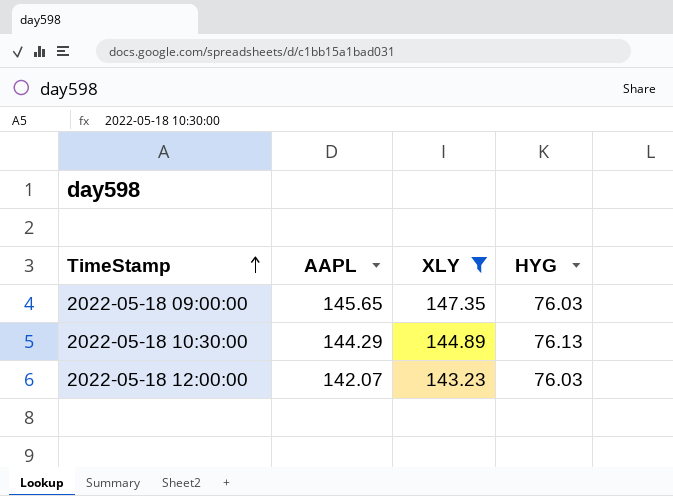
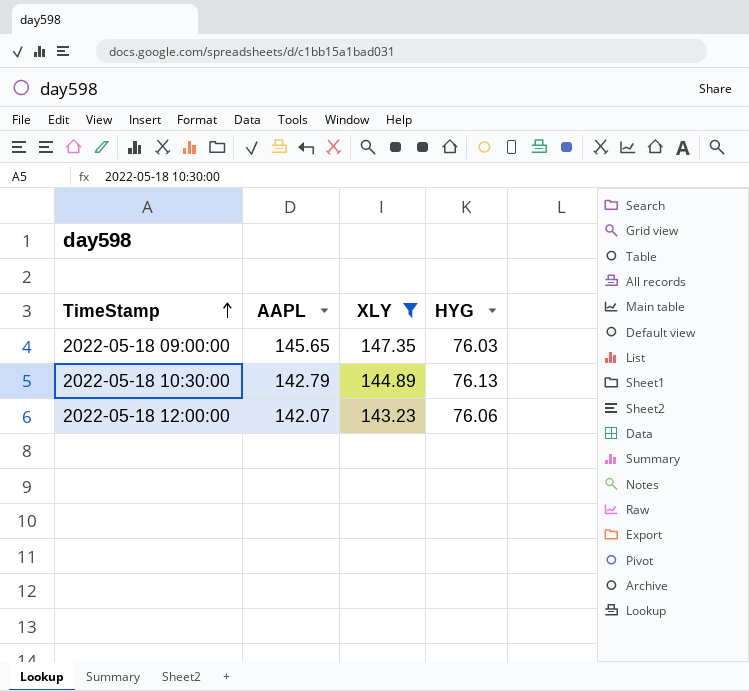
2022-05-18 10:30:00 | AAPL: 144.29 -> 142.79
2022-05-18 12:00:00 | HYG: 76.03 -> 76.06

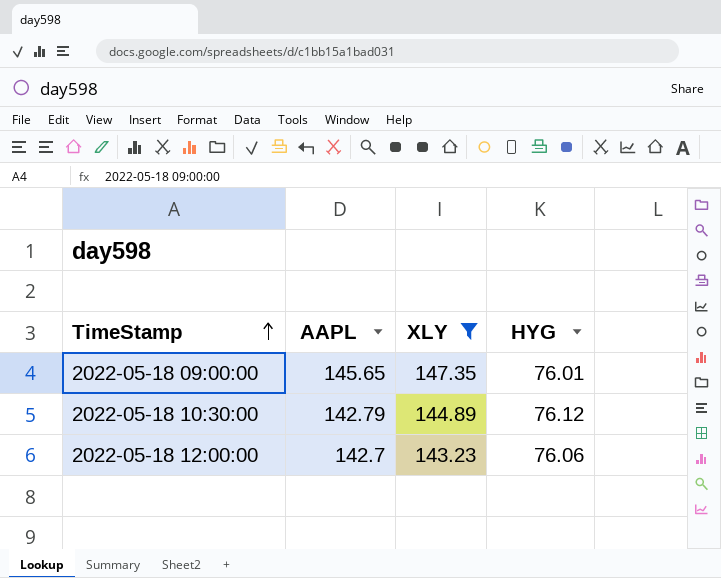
2022-05-18 09:00:00 | HYG: 76.03 -> 76.01
2022-05-18 10:30:00 | HYG: 76.13 -> 76.12
2022-05-18 12:00:00 | AAPL: 142.07 -> 142.7

